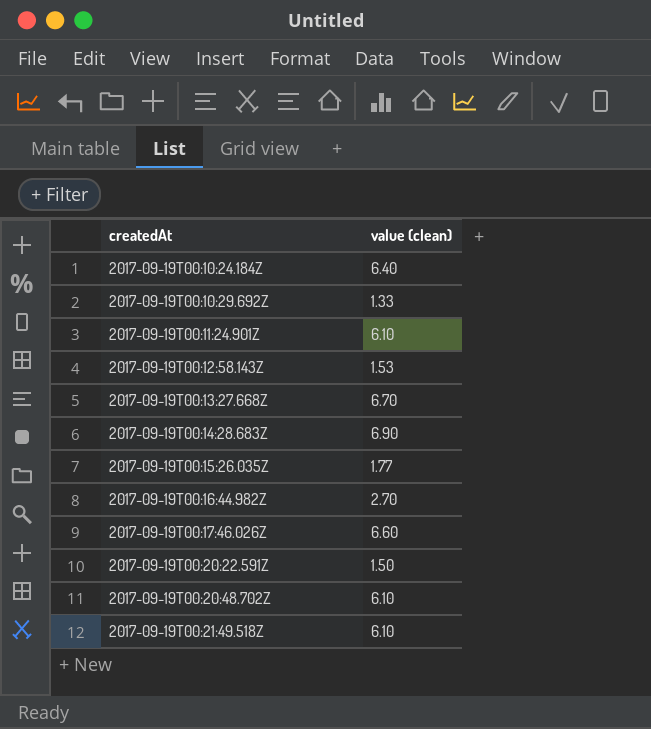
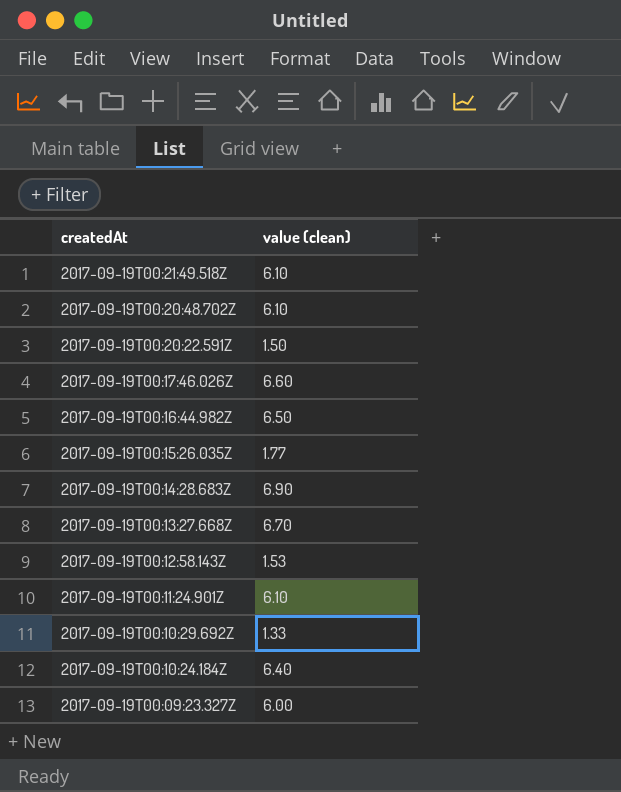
row order: createdAt ascending -> createdAt descending
2017-09-19T00:16:44.982Z | value (clean): 2.70 -> 6.50
row 2017-09-19T00:09:23.327Z: none -> 6.00

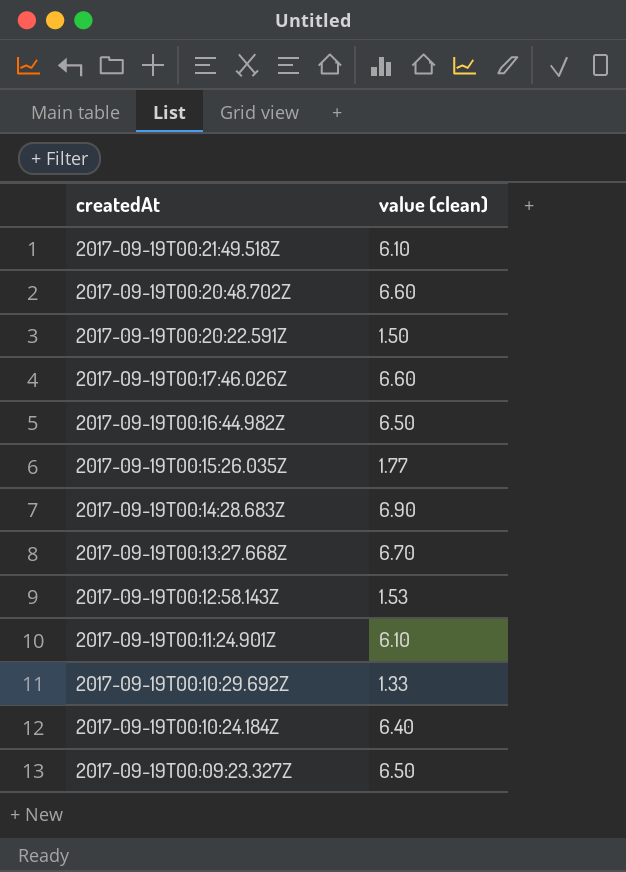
2017-09-19T00:20:48.702Z | value (clean): 6.10 -> 6.60
2017-09-19T00:09:23.327Z | value (clean): 6.00 -> 6.50

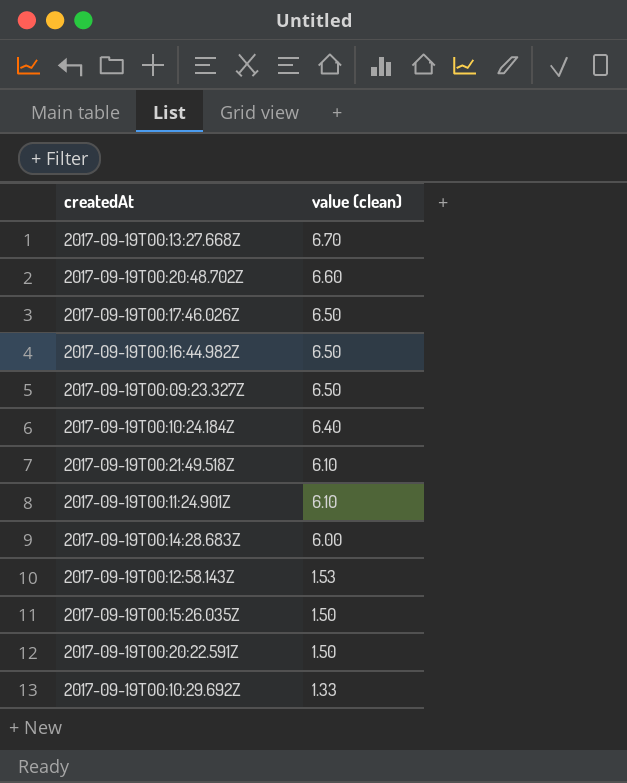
row order: createdAt descending -> value (clean) descending
2017-09-19T00:17:46.026Z | value (clean): 6.60 -> 6.50
2017-09-19T00:14:28.683Z | value (clean): 6.90 -> 6.00
2017-09-19T00:15:26.035Z | value (clean): 1.77 -> 1.50

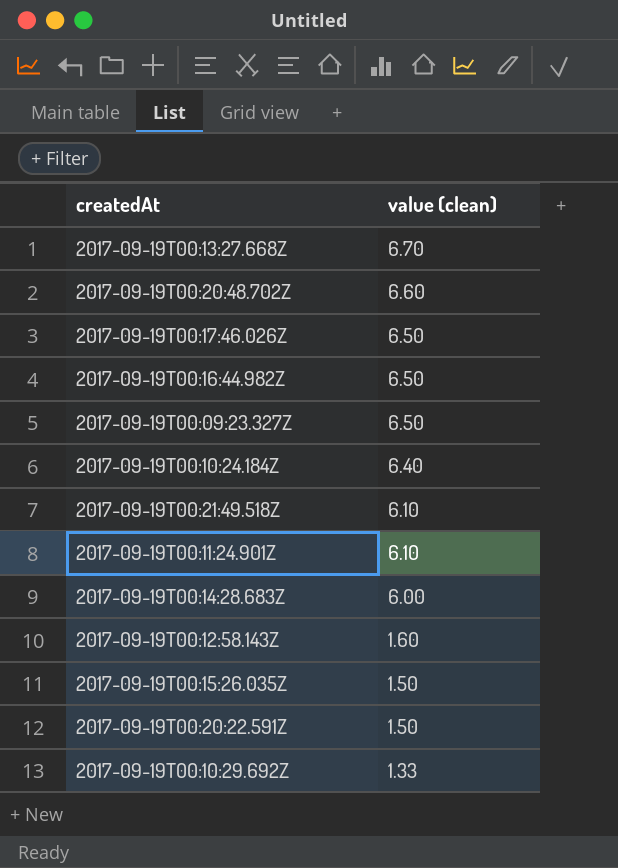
2017-09-19T00:12:58.143Z | value (clean): 1.53 -> 1.60

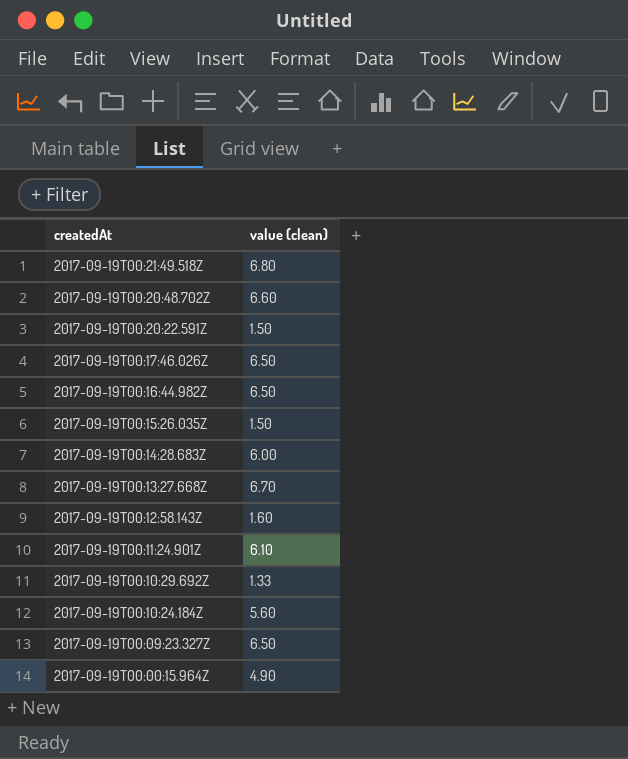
row order: value (clean) descending -> createdAt descending
2017-09-19T00:21:49.518Z | value (clean): 6.10 -> 6.80
2017-09-19T00:10:24.184Z | value (clean): 6.40 -> 5.60
row 2017-09-19T00:00:15.964Z: none -> 4.90

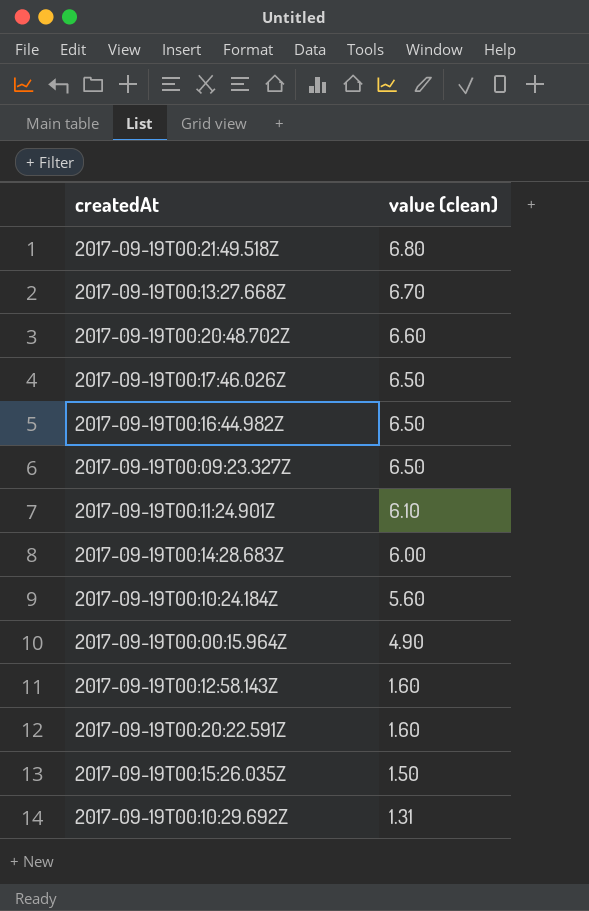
row order: createdAt descending -> value (clean) descending
2017-09-19T00:20:22.591Z | value (clean): 1.50 -> 1.60
2017-09-19T00:10:29.692Z | value (clean): 1.33 -> 1.31

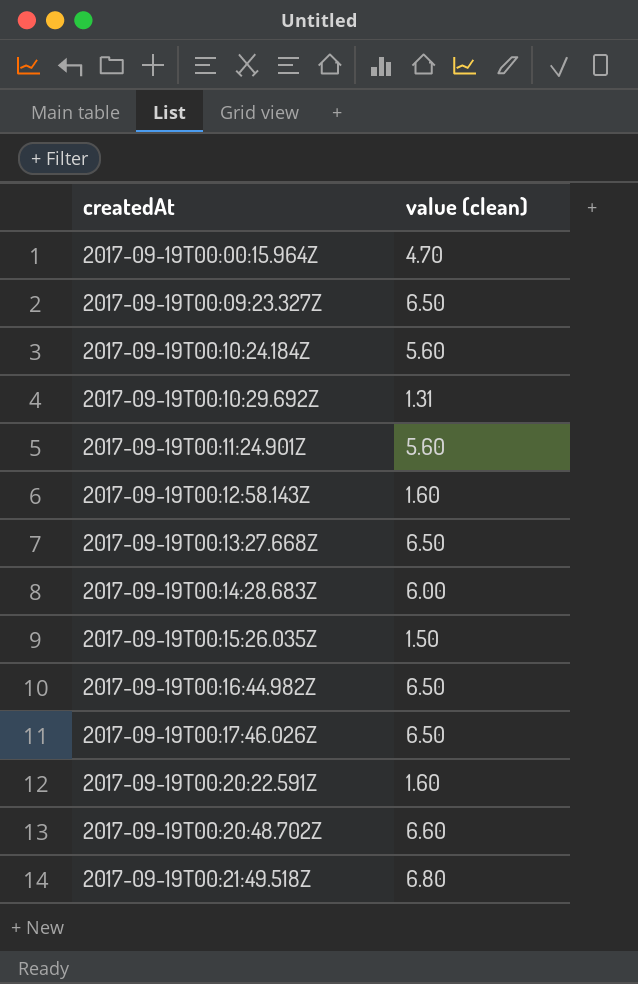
row order: value (clean) descending -> createdAt ascending
2017-09-19T00:00:15.964Z | value (clean): 4.90 -> 4.70
2017-09-19T00:11:24.901Z | value (clean): 6.10 -> 5.60
2017-09-19T00:13:27.668Z | value (clean): 6.70 -> 6.50

